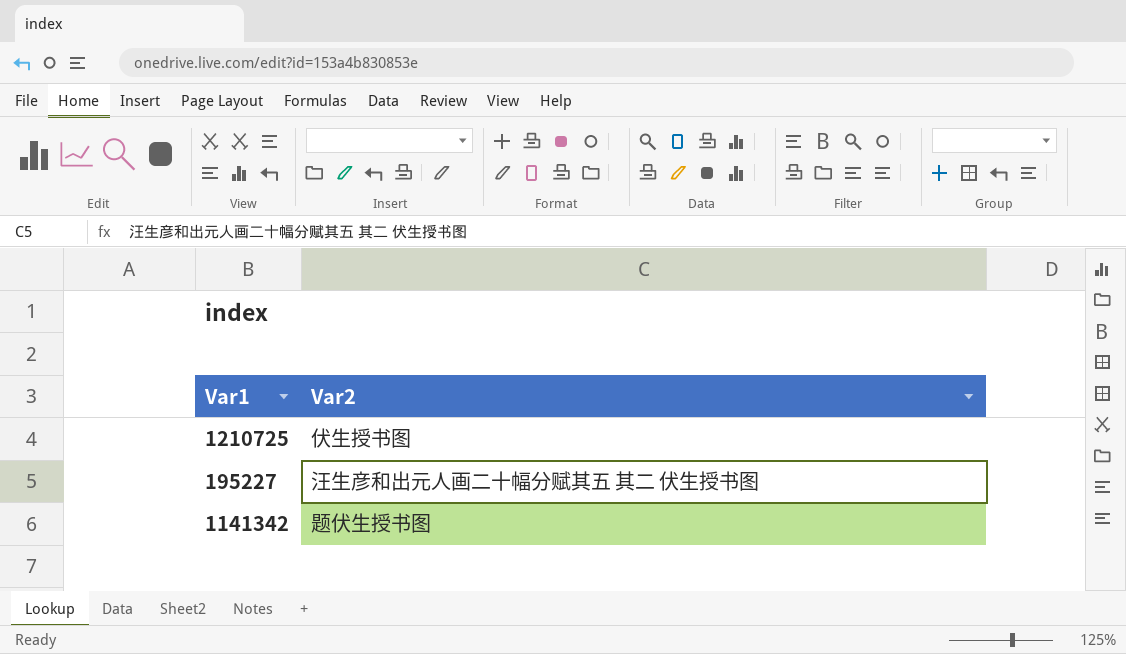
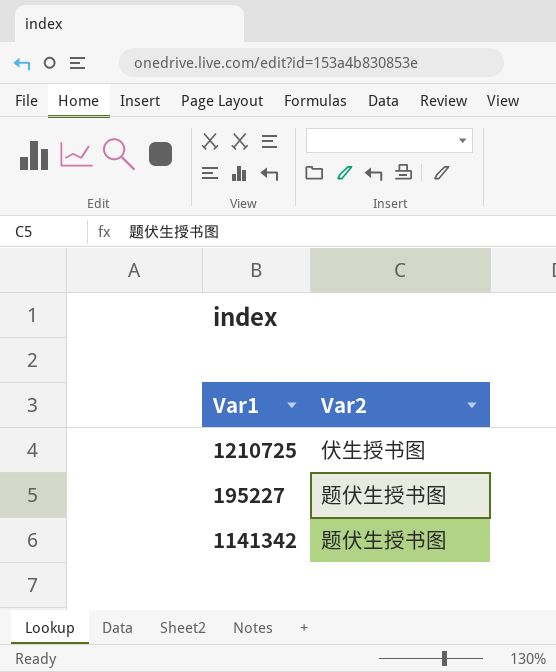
195227 | Var2: 汪生彦和出元人画二十幅分赋其五 其二 伏生授书图 -> 题伏生授书图

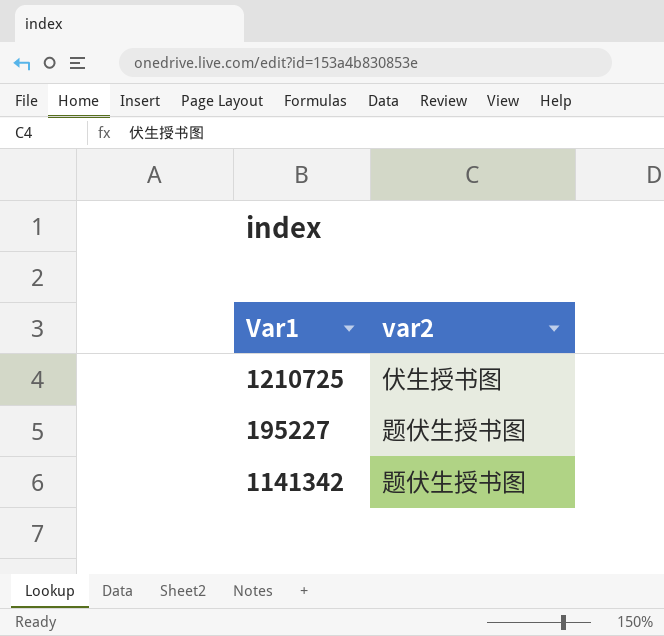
column name: Var2 -> var2

